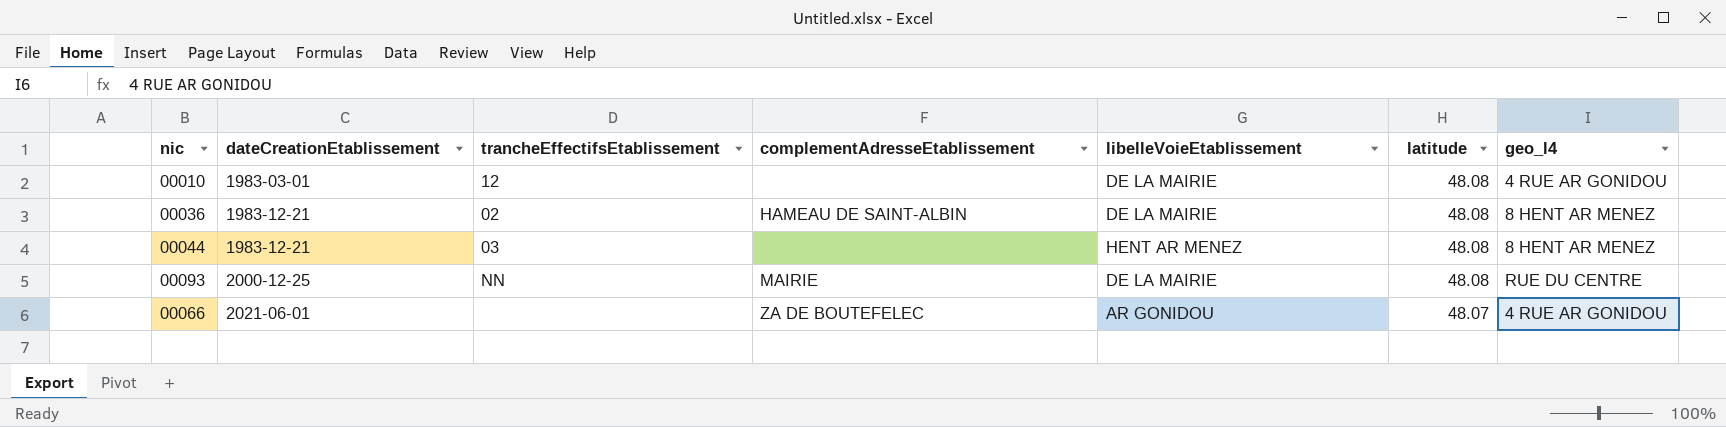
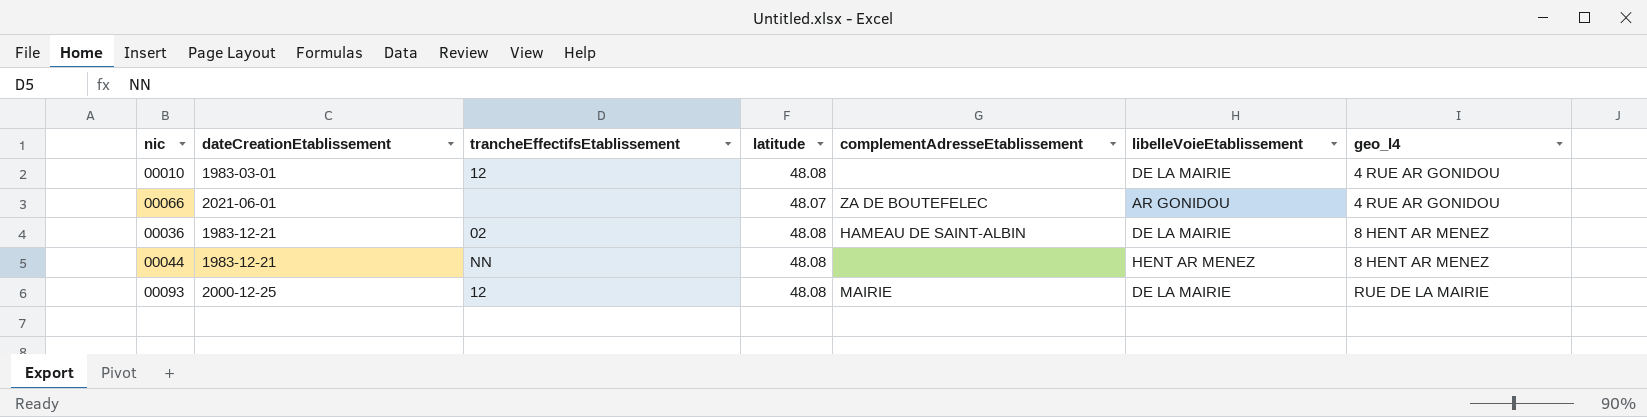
row order: dateCreationEtablissement ascending -> geo_l4 ascending
column latitude | position: 6 -> 4
00044 | trancheEffectifsEtablissement: 03 -> NN
00093 | trancheEffectifsEtablissement: NN -> 12
00093 | geo_l4: RUE DU CENTRE -> RUE DE LA MAIRIE

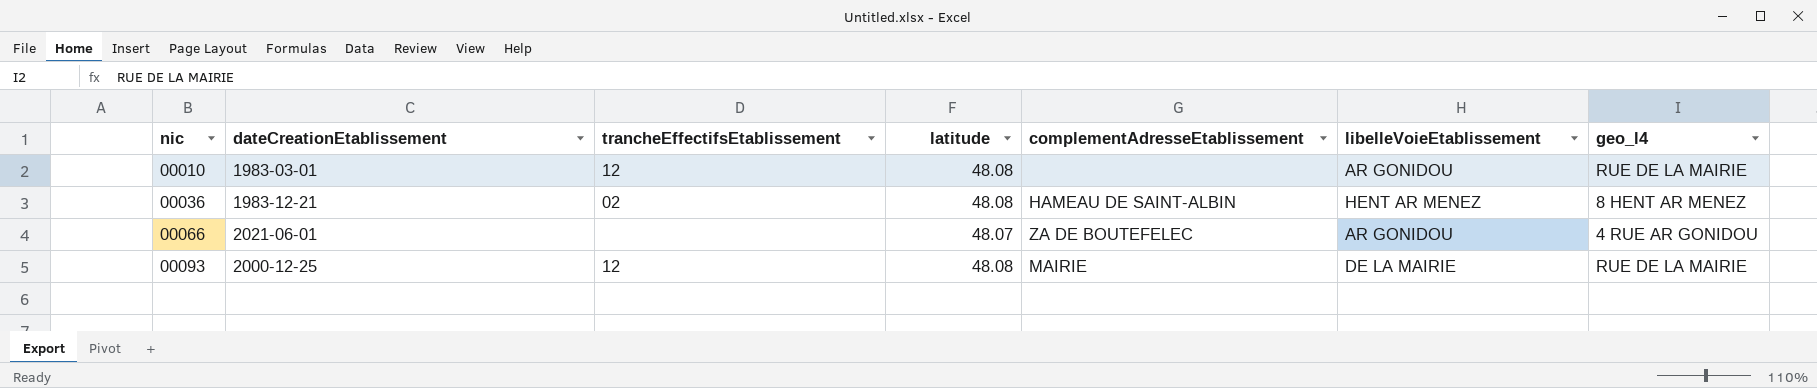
row order: geo_l4 ascending -> nic ascending
row 00044: 1983-12-21 | NN | 48.08 | none | HENT AR MENEZ | 8 HENT AR MENEZ -> none
00010 | libelleVoieEtablissement: DE LA MAIRIE -> AR GONIDOU
00010 | geo_l4: 4 RUE AR GONIDOU -> RUE DE LA MAIRIE
00036 | libelleVoieEtablissement: DE LA MAIRIE -> HENT AR MENEZ

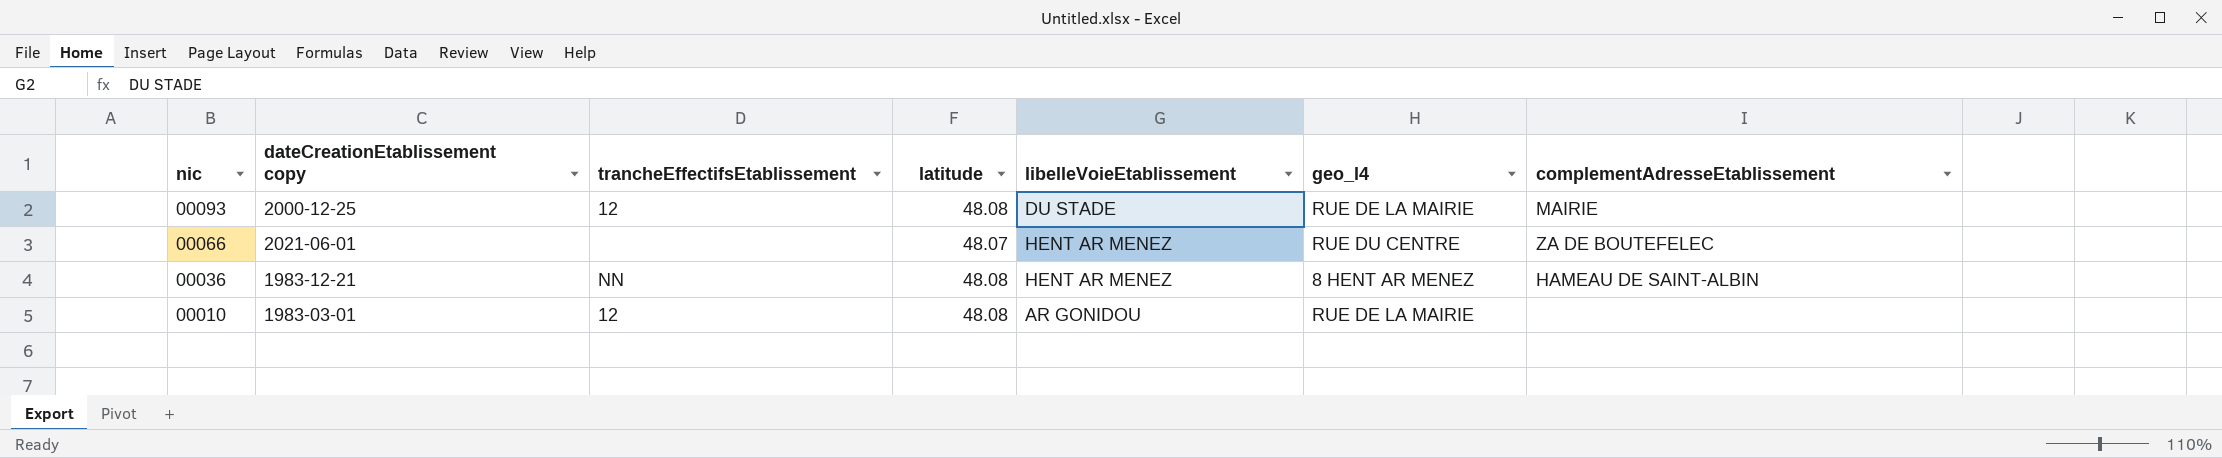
row order: nic ascending -> nic descending
column name: dateCreationEtablissement -> dateCreationEtablissement copy
column complementAdresseEtablissement | position: 5 -> 7
00093 | libelleVoieEtablissement: DE LA MAIRIE -> DU STADE
00066 | libelleVoieEtablissement: AR GONIDOU -> HENT AR MENEZ
00066 | geo_l4: 4 RUE AR GONIDOU -> RUE DU CENTRE
00036 | trancheEffectifsEtablissement: 02 -> NN

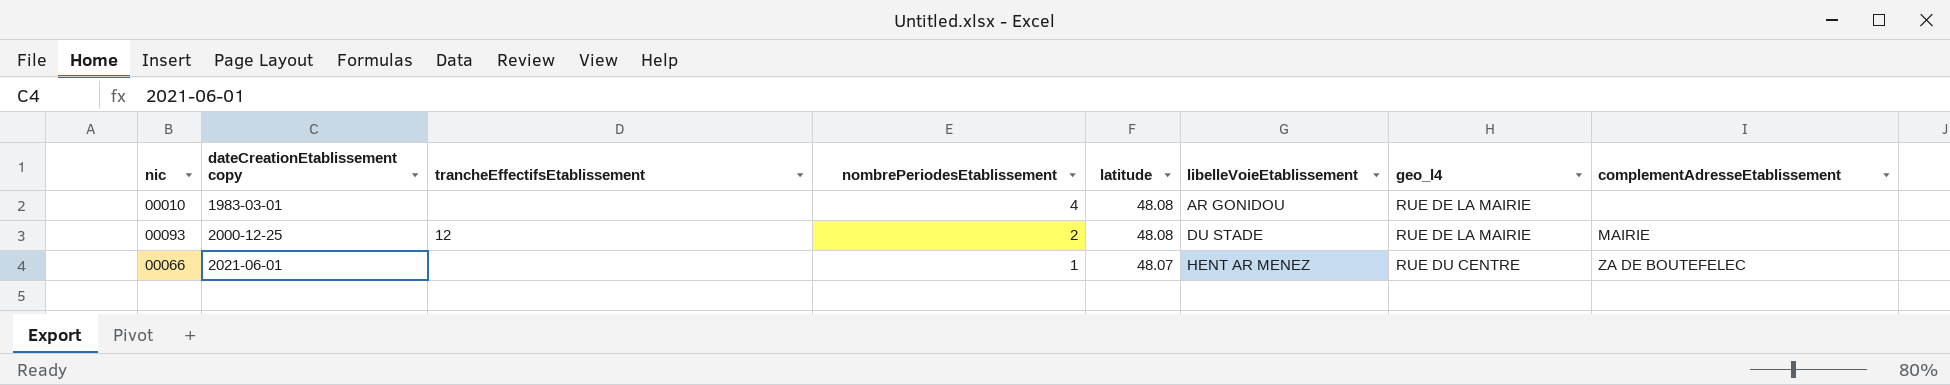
row order: nic descending -> dateCreationEtablissement copy ascending
column nombrePeriodesEtablissement | position: none -> 4
row 00036: 1983-12-21 | NN | 48.08 | HENT AR MENEZ | 8 HENT AR MENEZ | HAMEAU DE SAINT-ALBIN -> none
00010 | trancheEffectifsEtablissement: 12 -> none

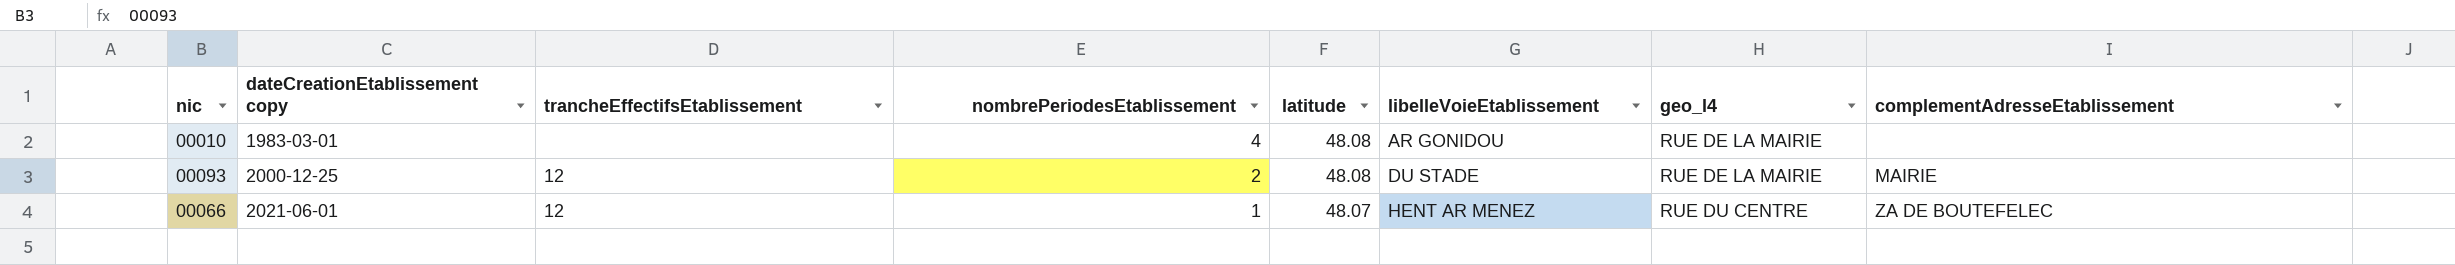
00066 | trancheEffectifsEtablissement: none -> 12

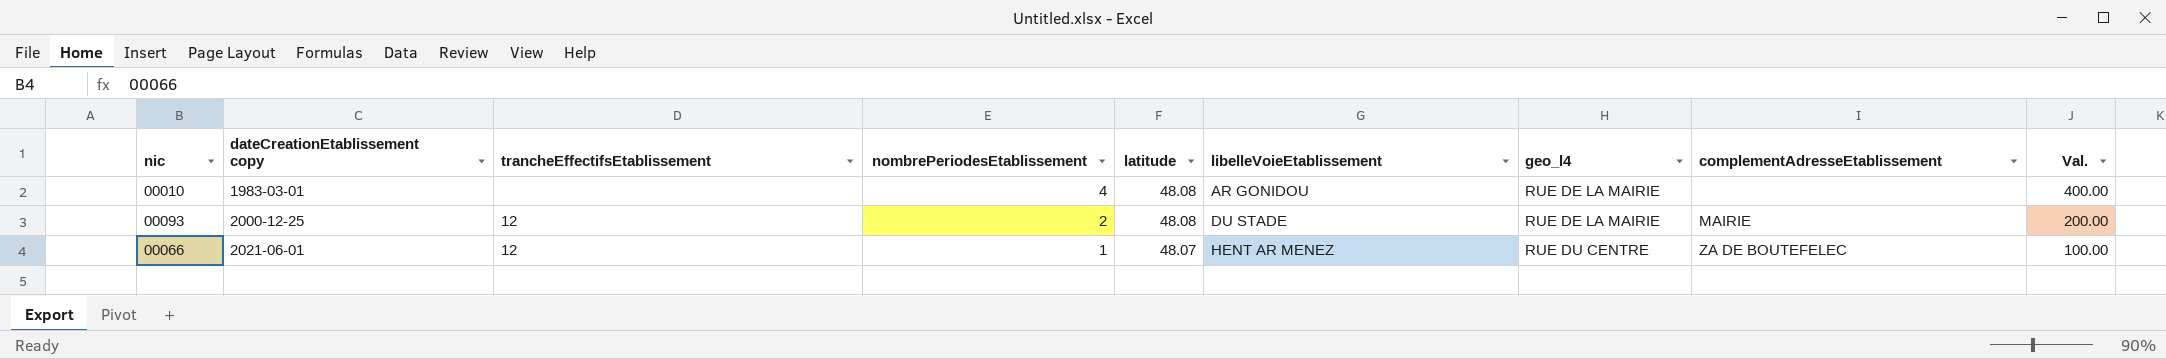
column Val. | formula: none -> [nombrePeriodesEtablissement] * 100

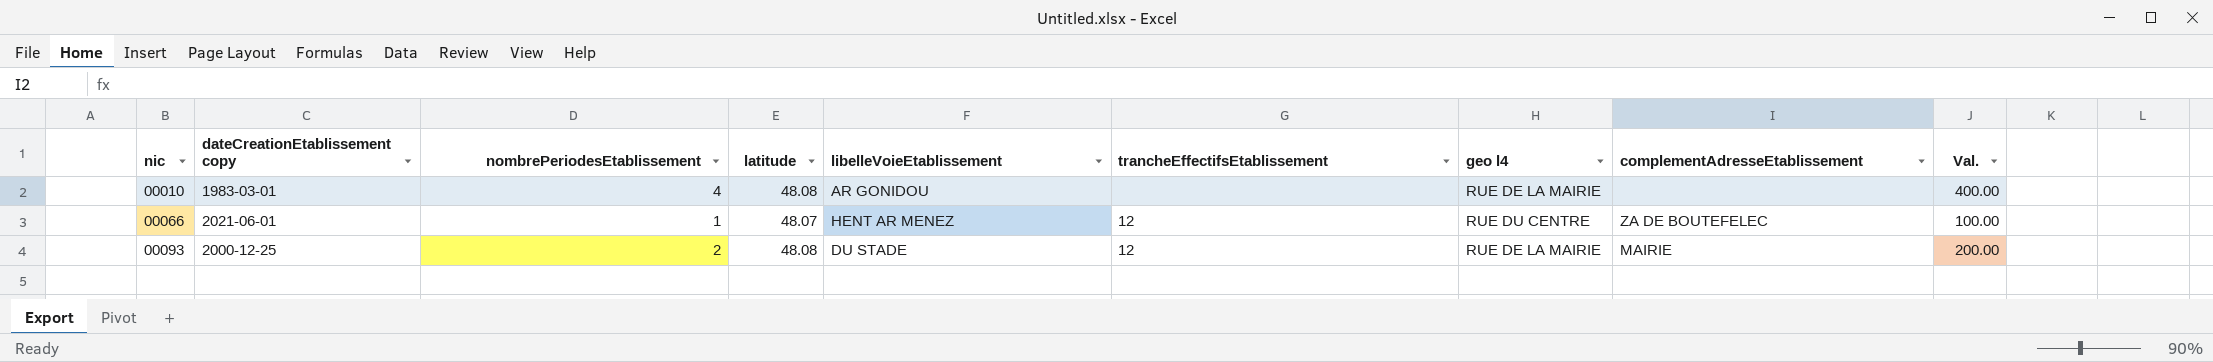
row order: dateCreationEtablissement copy ascending -> nic ascending
column trancheEffectifsEtablissement | position: 3 -> 6
column name: geo_l4 -> geo l4

